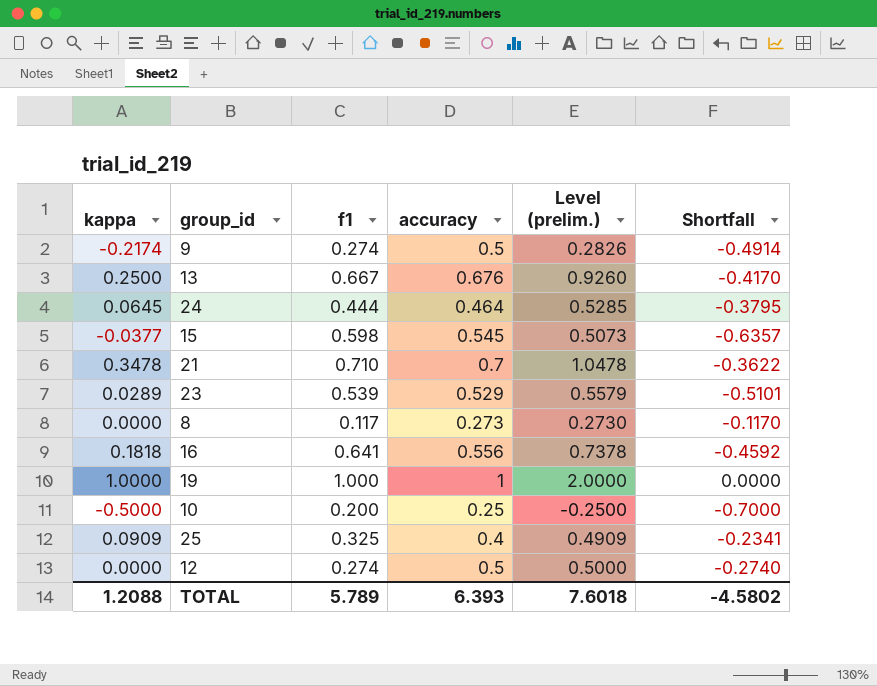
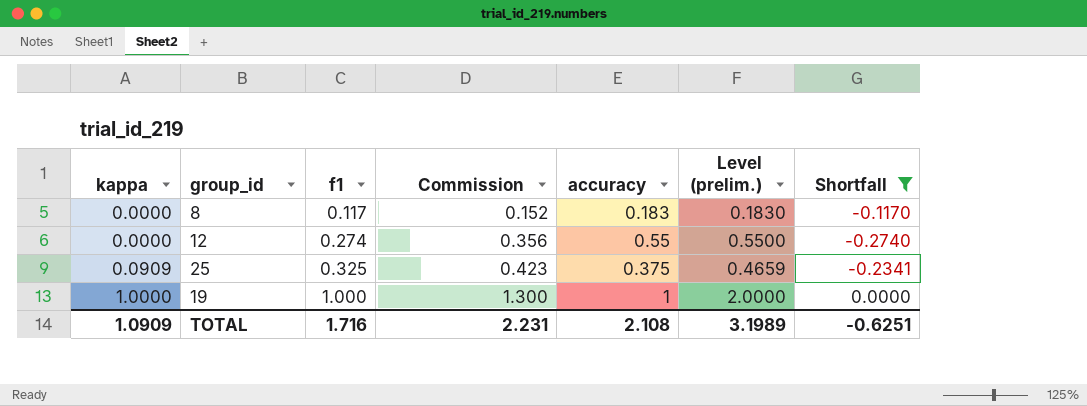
filter: none -> Shortfall >= -0.2740
row order: none -> kappa ascending
column Commission | formula: none -> [f1] * 1.3
8 | accuracy: 0.273 -> 0.183
8 | Level (prelim.): 0.2730 -> 0.1830
12 | accuracy: 0.5 -> 0.55
12 | Level (prelim.): 0.5000 -> 0.5500
25 | accuracy: 0.4 -> 0.375
25 | Level (prelim.): 0.4909 -> 0.4659
TOTAL | kappa: 1.2088 -> 1.0909
TOTAL | f1: 5.789 -> 1.716
TOTAL | accuracy: 6.393 -> 2.108
TOTAL | Level (prelim.): 7.6018 -> 3.1989
TOTAL | Shortfall: -4.5802 -> -0.6251

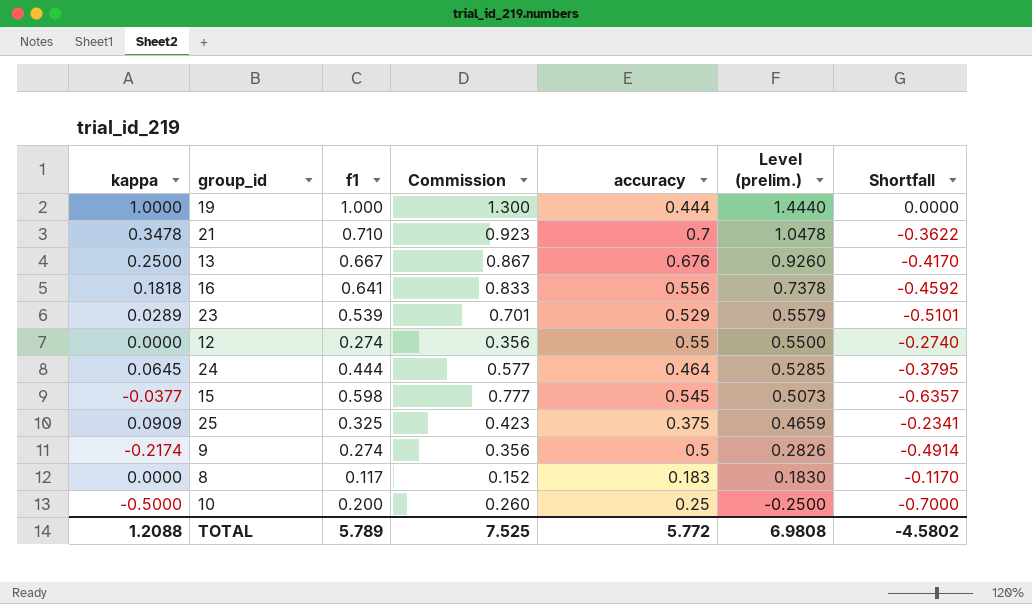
filter: Shortfall >= -0.2740 -> none
row order: kappa ascending -> Level (prelim.) descending
19 | accuracy: 1 -> 0.444
19 | Level (prelim.): 2.0000 -> 1.4440
TOTAL | kappa: 1.0909 -> 1.2088
TOTAL | f1: 1.716 -> 5.789
TOTAL | Commission: 2.231 -> 7.525
TOTAL | accuracy: 2.108 -> 5.772
TOTAL | Level (prelim.): 3.1989 -> 6.9808
TOTAL | Shortfall: -0.6251 -> -4.5802

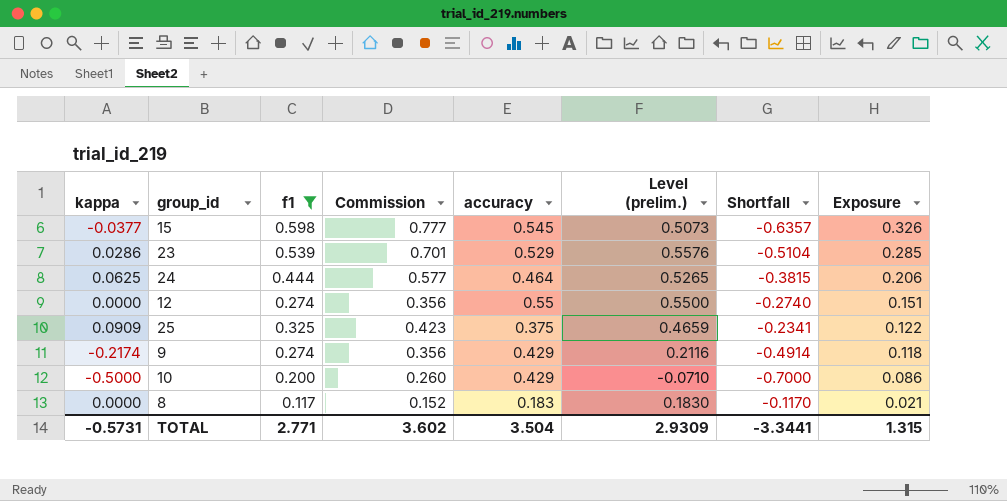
filter: none -> f1 <= 0.598
row order: Level (prelim.) descending -> Exposure descending
column Exposure | formula: none -> [f1] * [accuracy]
23 | kappa: 0.0289 -> 0.0286
23 | Level (prelim.): 0.5579 -> 0.5576
23 | Shortfall: -0.5101 -> -0.5104
24 | kappa: 0.0645 -> 0.0625
24 | Level (prelim.): 0.5285 -> 0.5265
24 | Shortfall: -0.3795 -> -0.3815
9 | accuracy: 0.5 -> 0.429
9 | Level (prelim.): 0.2826 -> 0.2116
10 | accuracy: 0.25 -> 0.429
10 | Level (prelim.): -0.2500 -> -0.0710
TOTAL | kappa: 1.2088 -> -0.5731
TOTAL | f1: 5.789 -> 2.771
TOTAL | Commission: 7.525 -> 3.602
TOTAL | accuracy: 5.772 -> 3.504
TOTAL | Level (prelim.): 6.9808 -> 2.9309
TOTAL | Shortfall: -4.5802 -> -3.3441

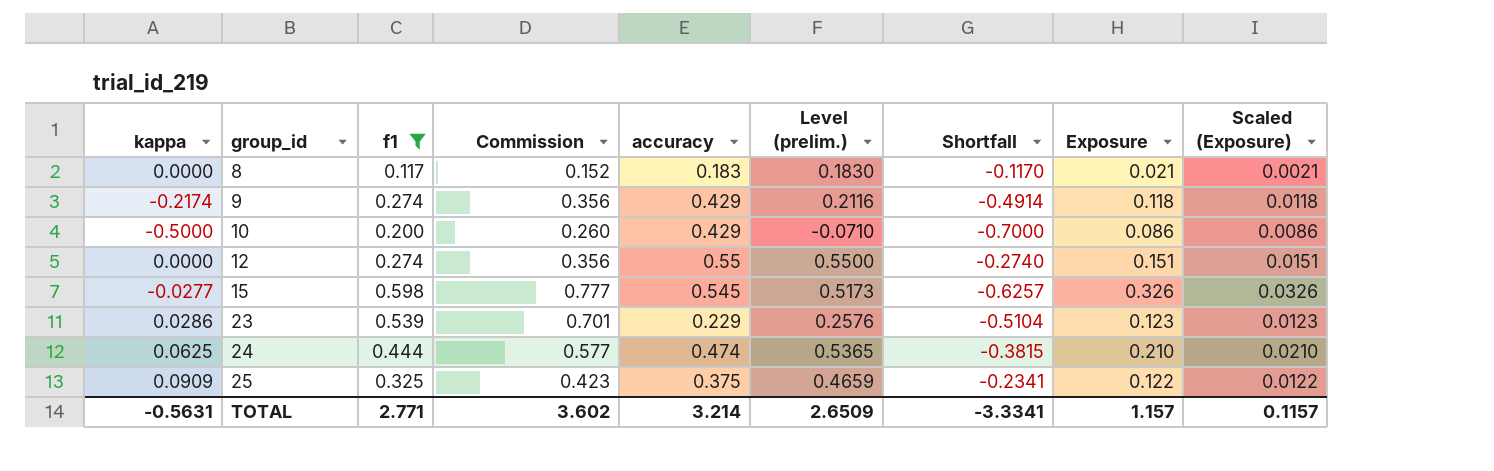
row order: Exposure descending -> group_id ascending
column Scaled (Exposure) | formula: none -> [Exposure] * 0.1
15 | kappa: -0.0377 -> -0.0277
15 | Level (prelim.): 0.5073 -> 0.5173
15 | Shortfall: -0.6357 -> -0.6257
23 | accuracy: 0.529 -> 0.229
23 | Level (prelim.): 0.5576 -> 0.2576
23 | Exposure: 0.285 -> 0.123
24 | accuracy: 0.464 -> 0.474
24 | Level (prelim.): 0.5265 -> 0.5365
24 | Exposure: 0.206 -> 0.210
TOTAL | kappa: -0.5731 -> -0.5631
TOTAL | accuracy: 3.504 -> 3.214
TOTAL | Level (prelim.): 2.9309 -> 2.6509
TOTAL | Shortfall: -3.3441 -> -3.3341
TOTAL | Exposure: 1.315 -> 1.157

